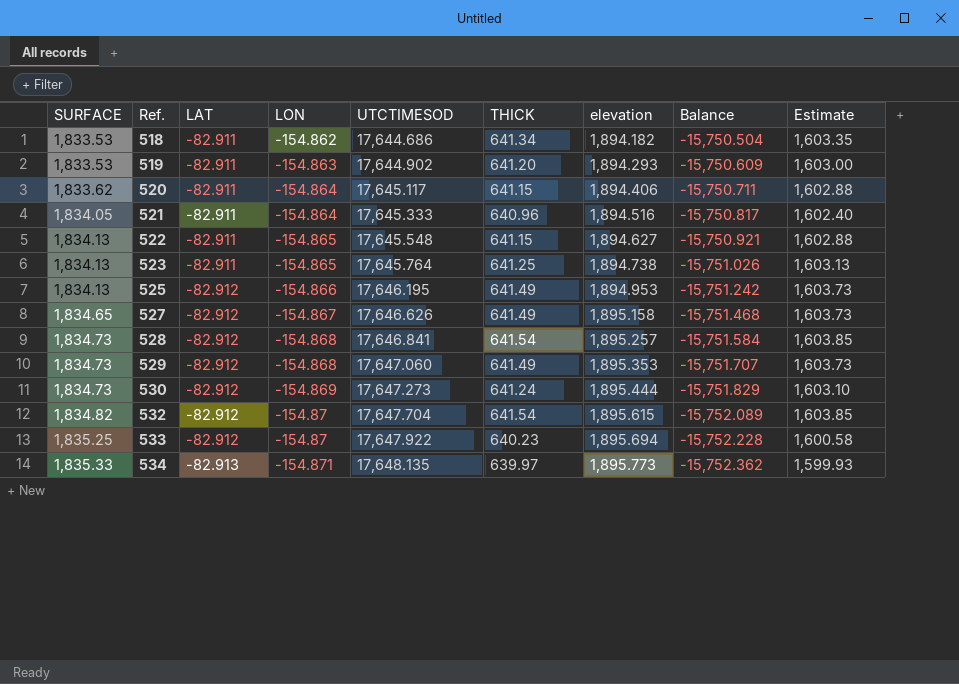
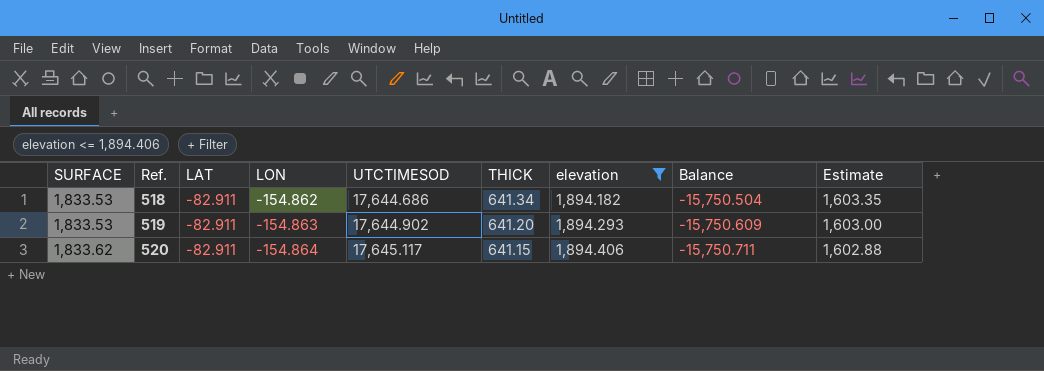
filter: none -> elevation <= 1,894.406

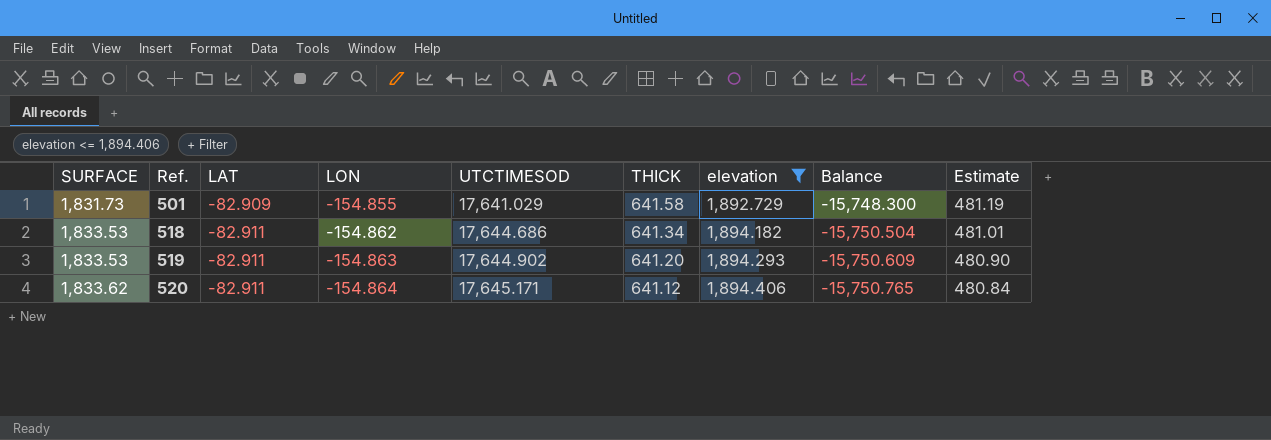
column Estimate | formula: [THICK] * 2.5 -> [THICK] * 0.75
row 501: none -> 1,831.73 | -82.909 | -154.855 | 17,641.029 | 641.58 | 1,892.729 | -15,748.300 | 481.19
520 | UTCTIMESOD: 17,645.117 -> 17,645.171
520 | THICK: 641.15 -> 641.12
520 | Balance: -15,750.711 -> -15,750.765

